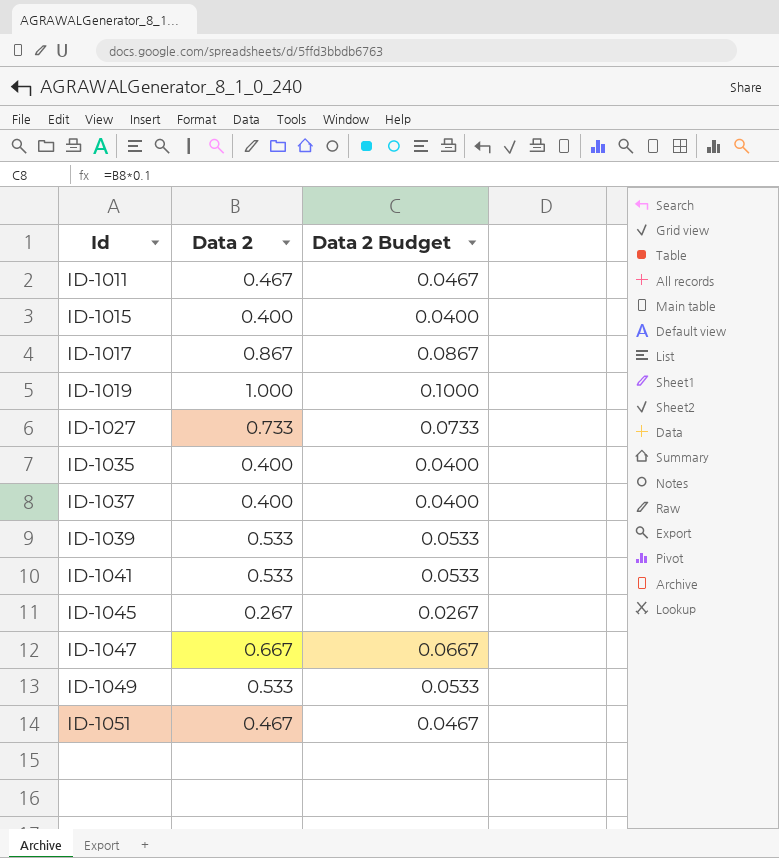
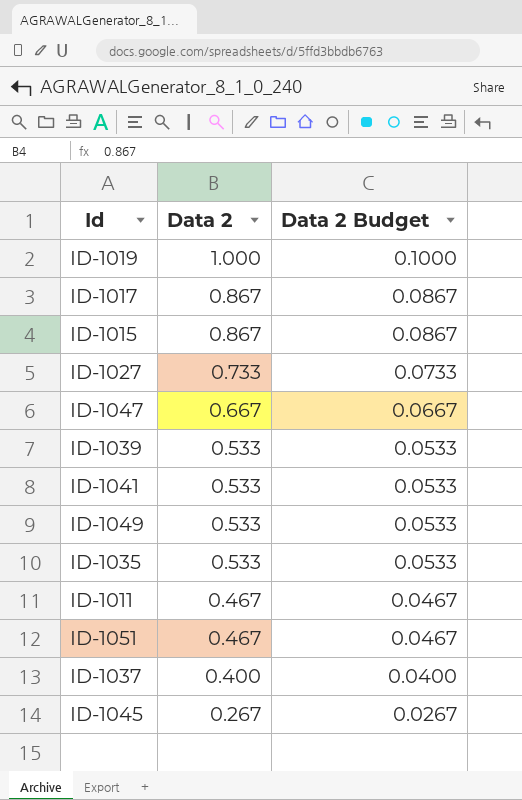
row order: Id ascending -> Data 2 descending
ID-1015 | Data 2: 0.400 -> 0.867
ID-1015 | Data 2 Budget: 0.0400 -> 0.0867
ID-1035 | Data 2: 0.400 -> 0.533
ID-1035 | Data 2 Budget: 0.0400 -> 0.0533

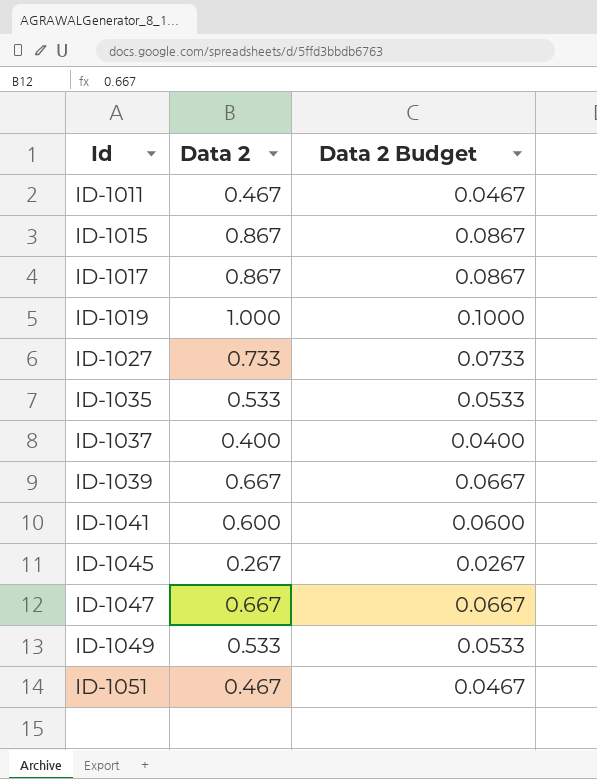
row order: Data 2 descending -> Id ascending
ID-1039 | Data 2: 0.533 -> 0.667
ID-1039 | Data 2 Budget: 0.0533 -> 0.0667
ID-1041 | Data 2: 0.533 -> 0.600
ID-1041 | Data 2 Budget: 0.0533 -> 0.0600

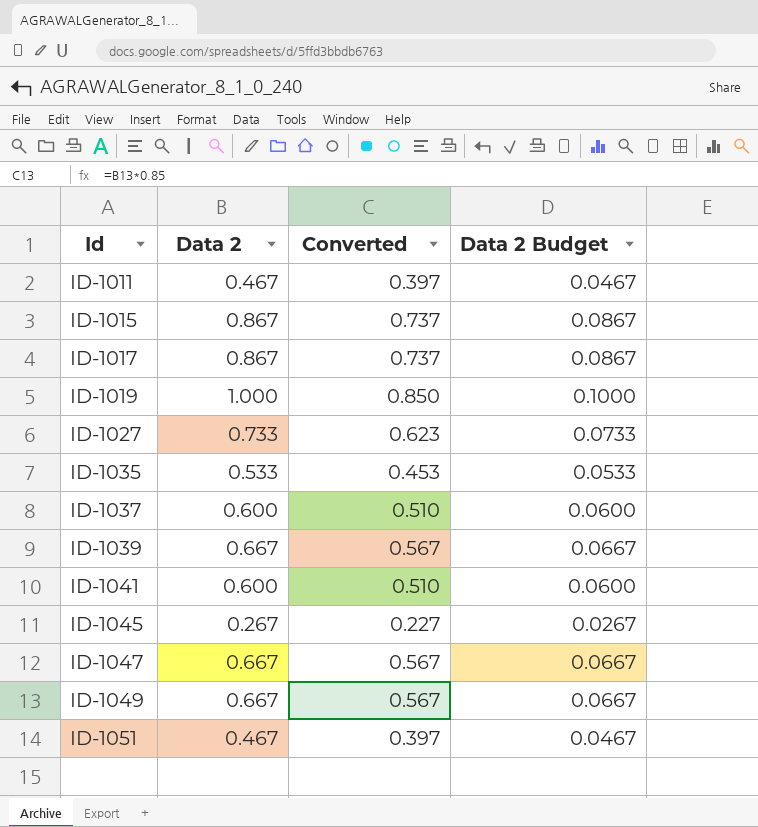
column Converted | formula: none -> [Data 2] * 0.85
ID-1037 | Data 2: 0.400 -> 0.600
ID-1037 | Data 2 Budget: 0.0400 -> 0.0600
ID-1049 | Data 2: 0.533 -> 0.667
ID-1049 | Data 2 Budget: 0.0533 -> 0.0667

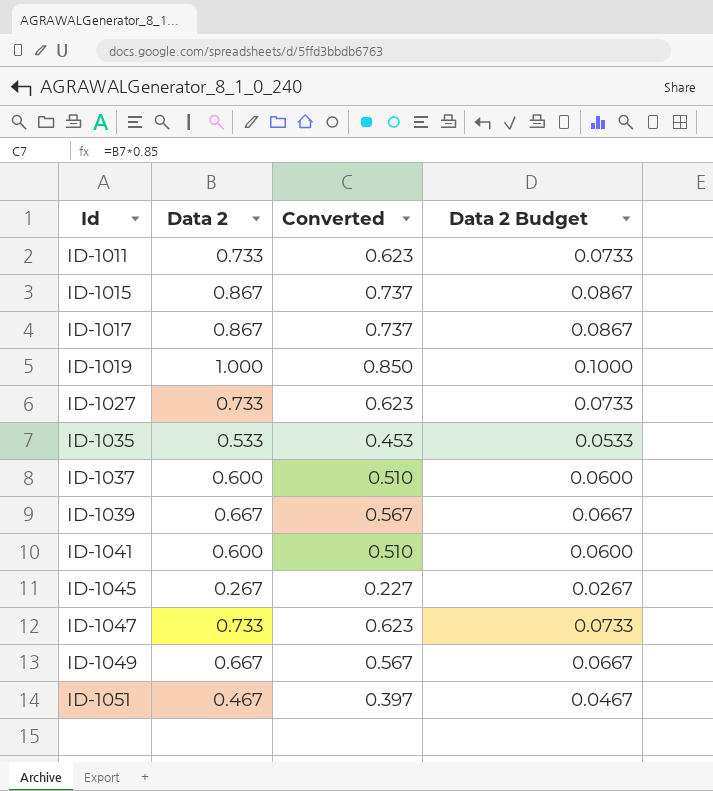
ID-1011 | Data 2: 0.467 -> 0.733
ID-1011 | Converted: 0.397 -> 0.623
ID-1011 | Data 2 Budget: 0.0467 -> 0.0733
ID-1047 | Data 2: 0.667 -> 0.733
ID-1047 | Converted: 0.567 -> 0.623
ID-1047 | Data 2 Budget: 0.0667 -> 0.0733

